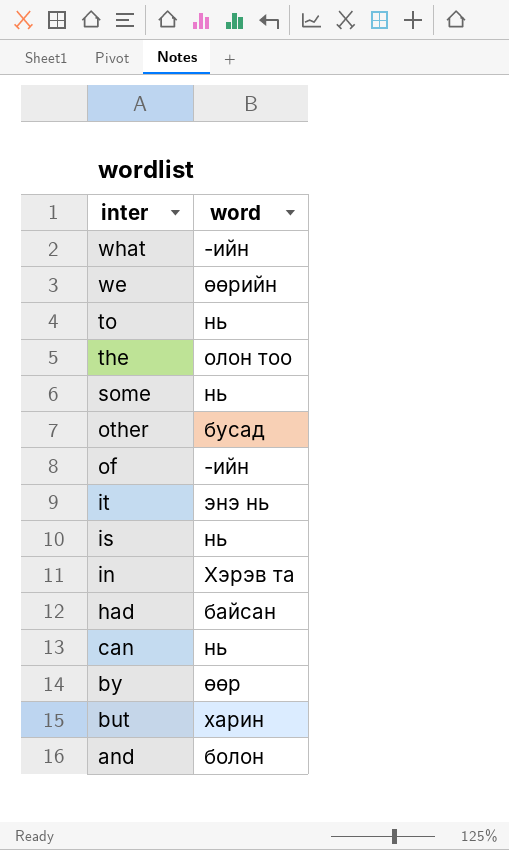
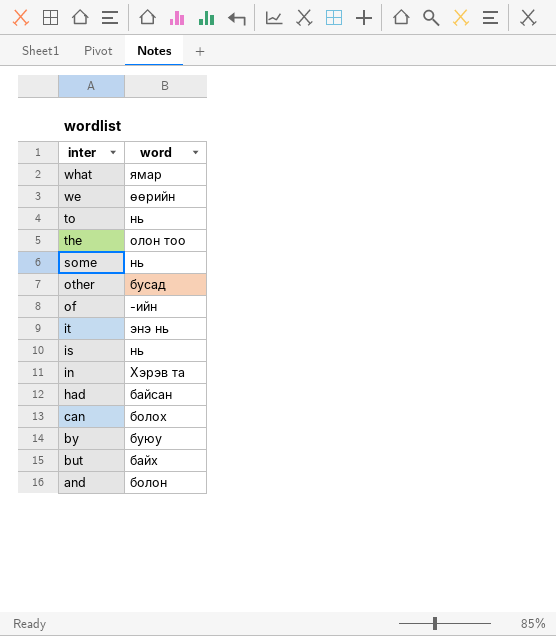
what | word: -ийн -> ямар
can | word: нь -> болох
by | word: өөр -> буюу
but | word: харин -> байх

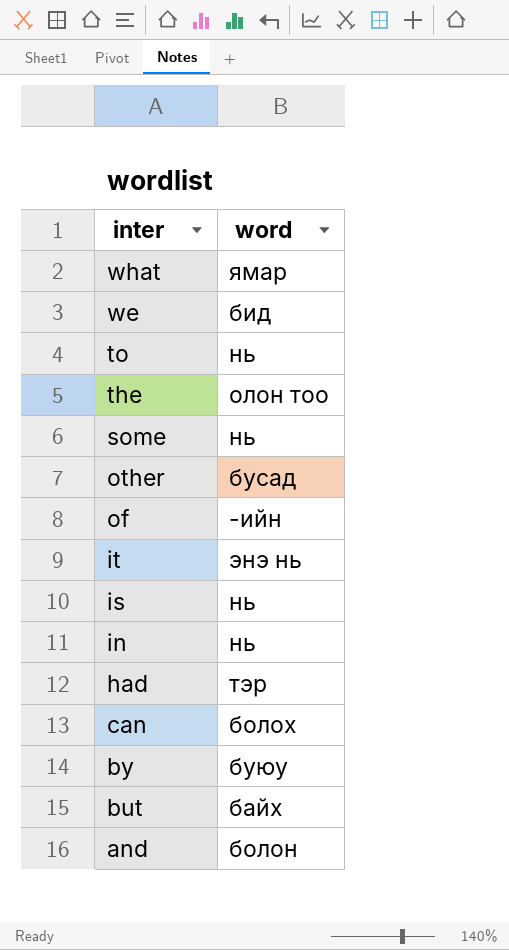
we | word: өөрийн -> бид
in | word: Хэрэв та -> нь
had | word: байсан -> тэр

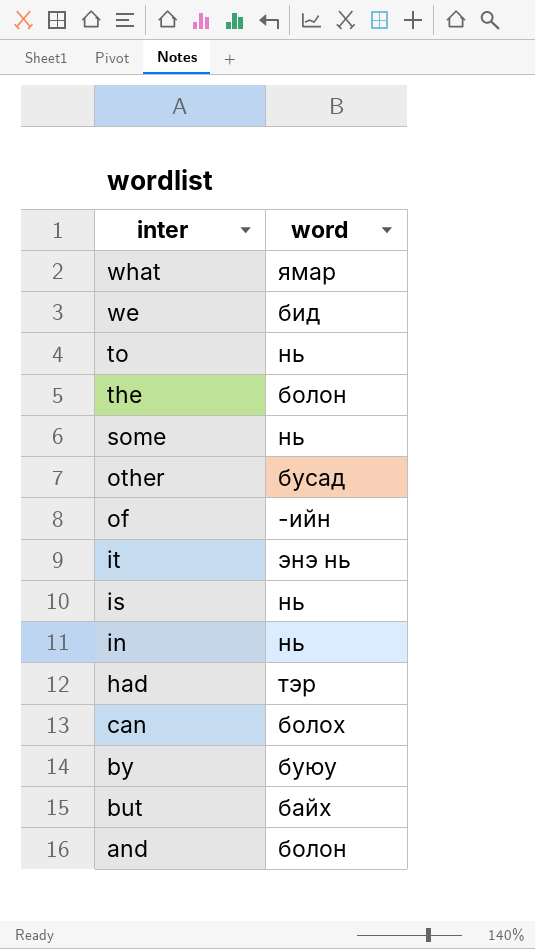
the | word: олон тоо -> болон

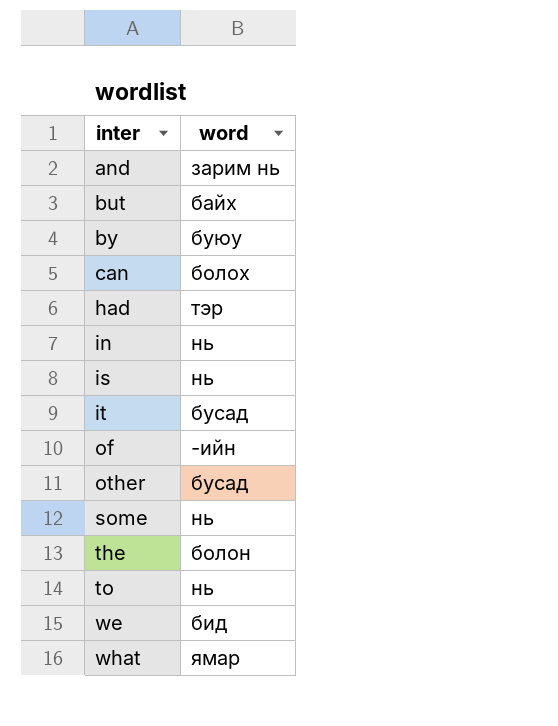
row order: inter descending -> inter ascending
and | word: болон -> зарим нь
it | word: энэ нь -> бусад

